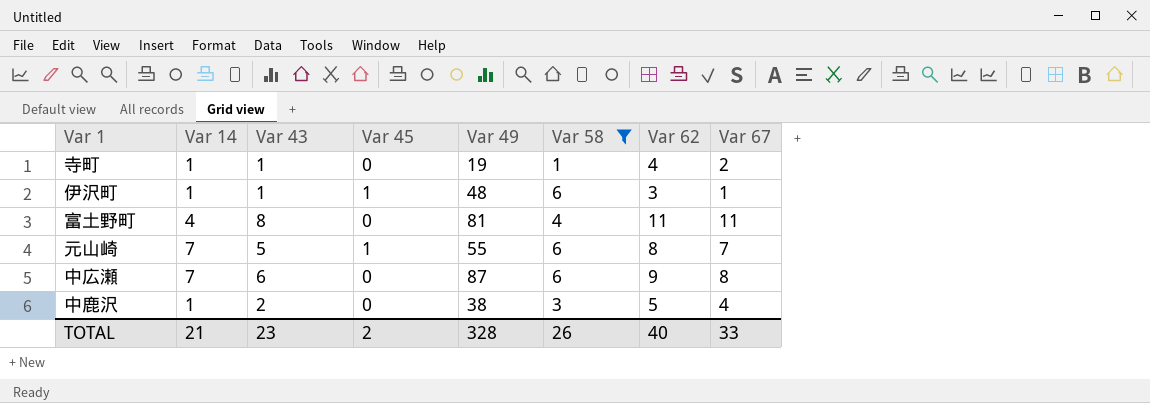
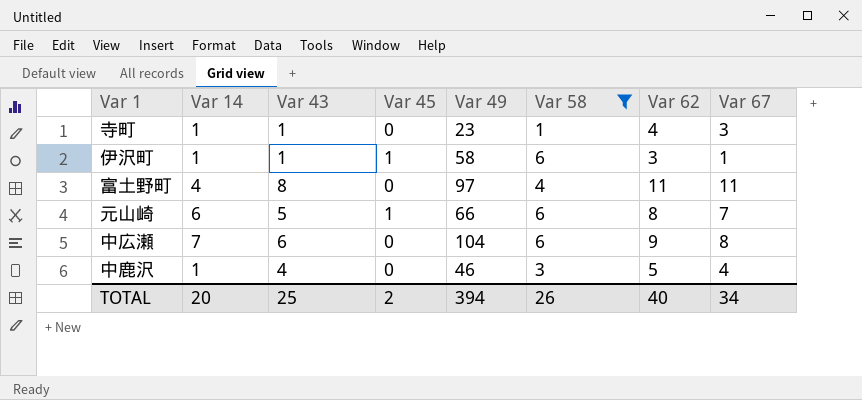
寺町 | Var 49: 19 -> 23
寺町 | Var 67: 2 -> 3
伊沢町 | Var 49: 48 -> 58
富土野町 | Var 49: 81 -> 97
元山崎 | Var 14: 7 -> 6
元山崎 | Var 49: 55 -> 66
中広瀬 | Var 49: 87 -> 104
中鹿沢 | Var 43: 2 -> 4
中鹿沢 | Var 49: 38 -> 46
TOTAL | Var 14: 21 -> 20
TOTAL | Var 43: 23 -> 25
TOTAL | Var 49: 328 -> 394
TOTAL | Var 67: 33 -> 34

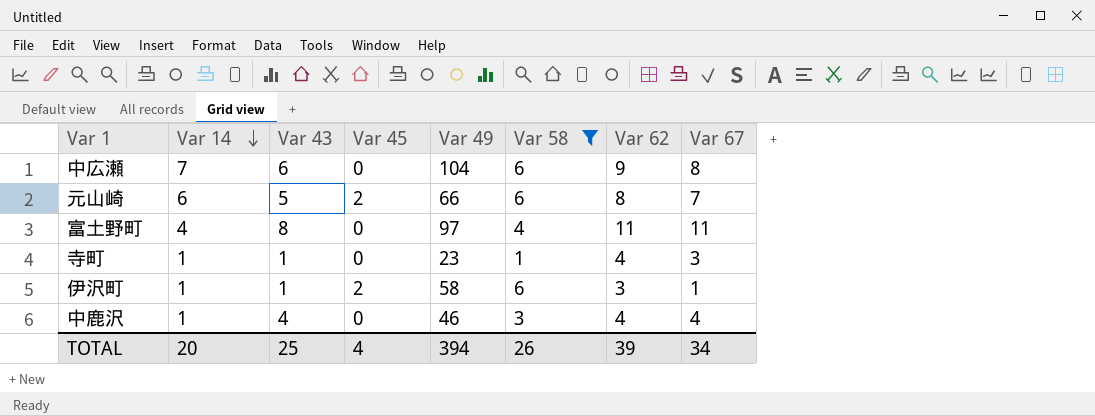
row order: none -> Var 14 descending
元山崎 | Var 45: 1 -> 2
伊沢町 | Var 45: 1 -> 2
中鹿沢 | Var 62: 5 -> 4
TOTAL | Var 45: 2 -> 4
TOTAL | Var 62: 40 -> 39

